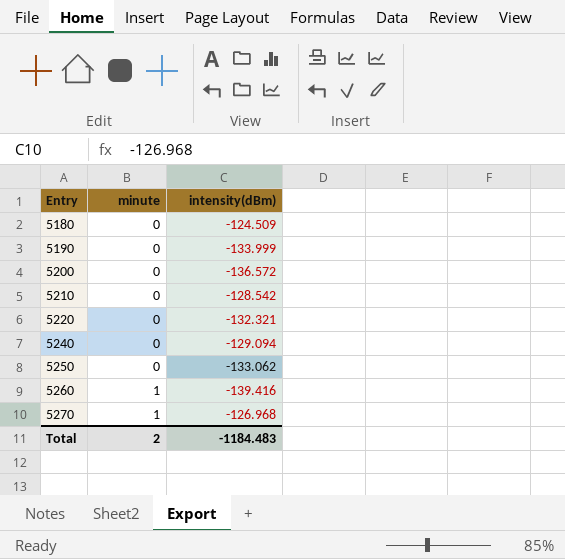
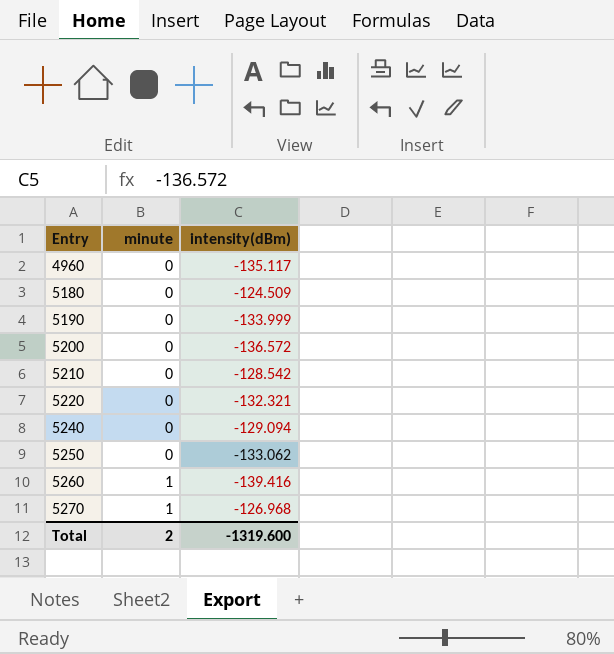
row 4960: none -> 0 | -135.117
Total | intensity(dBm): -1184.483 -> -1319.600

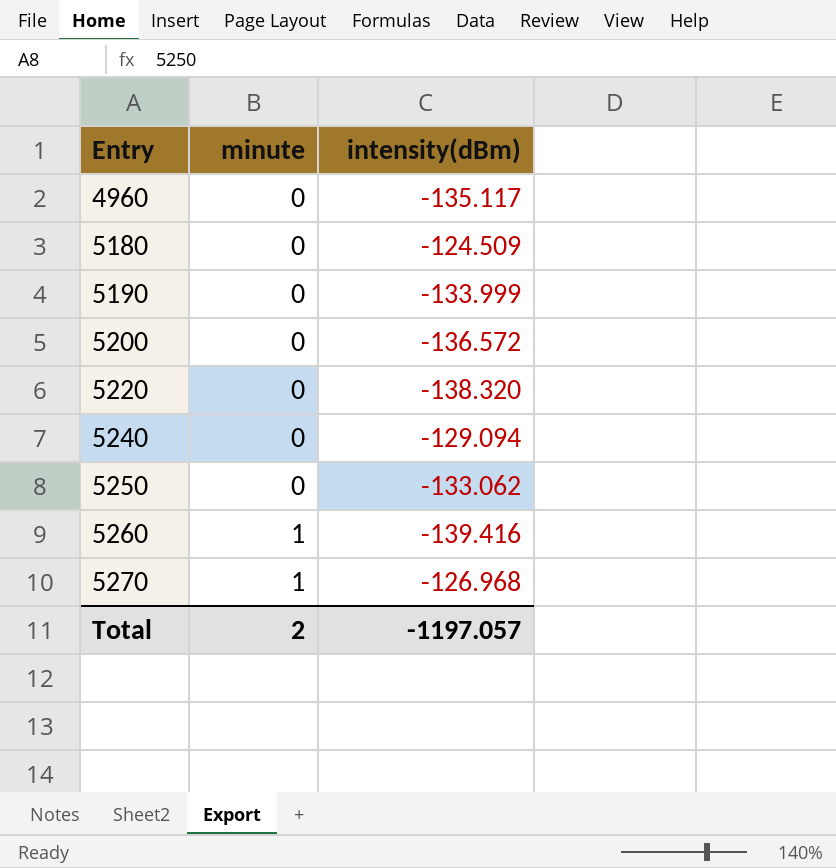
row 5210: 0 | -128.542 -> none
5220 | intensity(dBm): -132.321 -> -138.320
Total | intensity(dBm): -1319.600 -> -1197.057

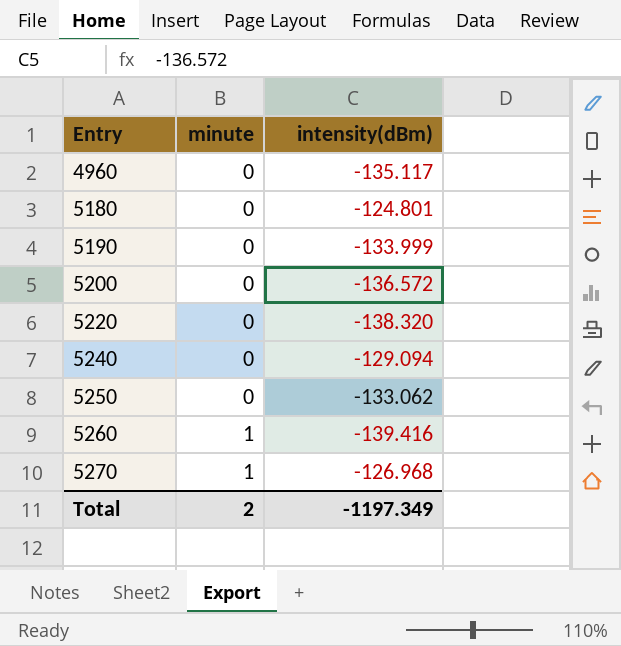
5180 | intensity(dBm): -124.509 -> -124.801
Total | intensity(dBm): -1197.057 -> -1197.349

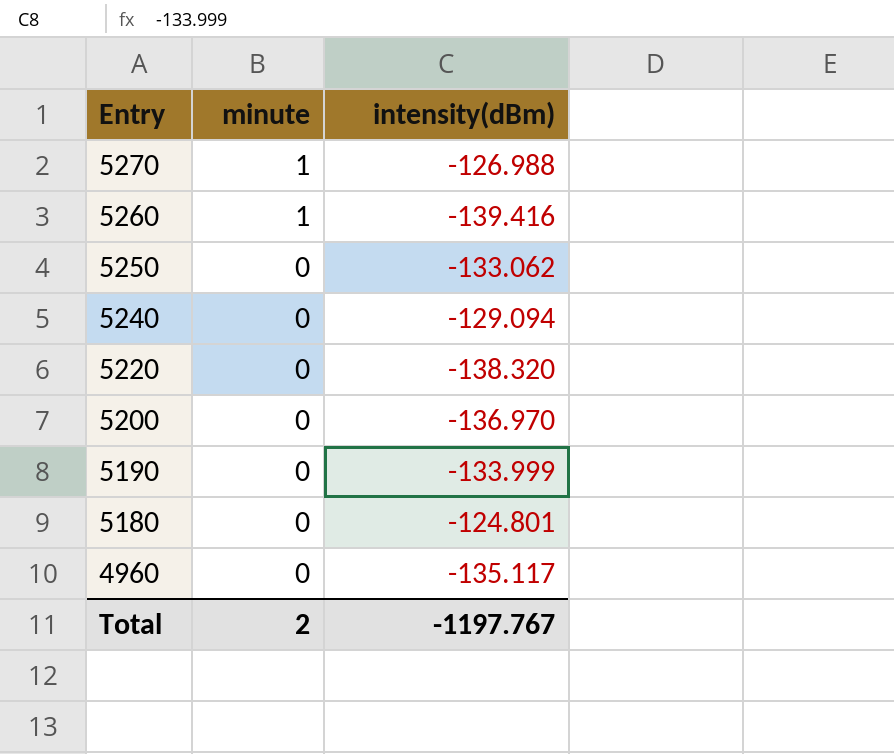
row order: Entry ascending -> Entry descending
5270 | intensity(dBm): -126.968 -> -126.988
5200 | intensity(dBm): -136.572 -> -136.970
Total | intensity(dBm): -1197.349 -> -1197.767

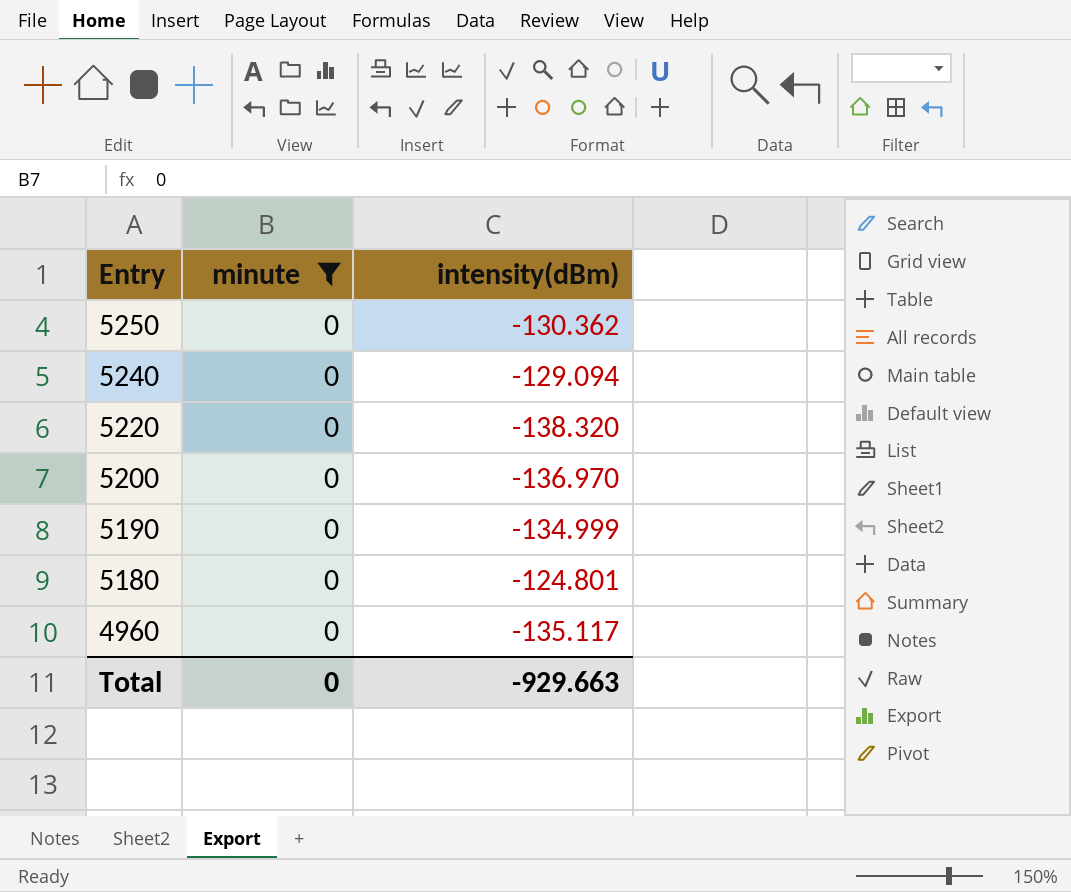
filter: none -> minute = 0
5250 | intensity(dBm): -133.062 -> -130.362
5190 | intensity(dBm): -133.999 -> -134.999
Total | minute: 2 -> 0
Total | intensity(dBm): -1197.767 -> -929.663

